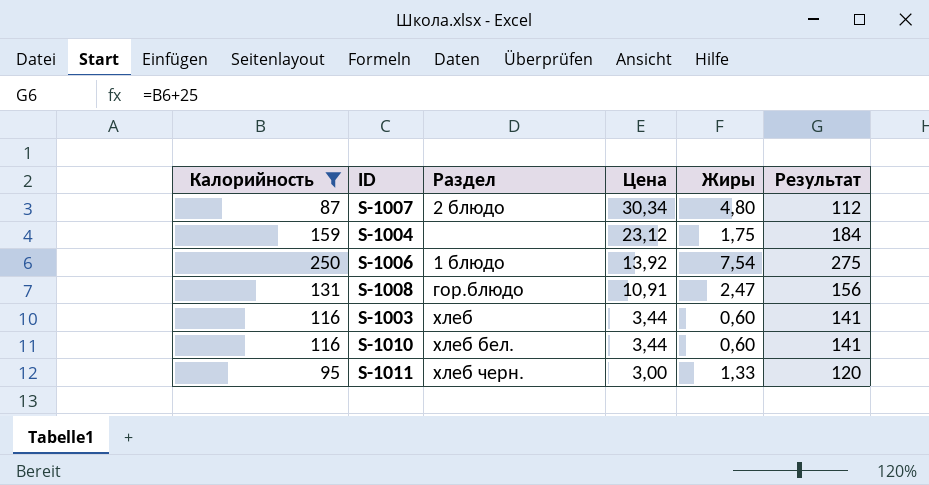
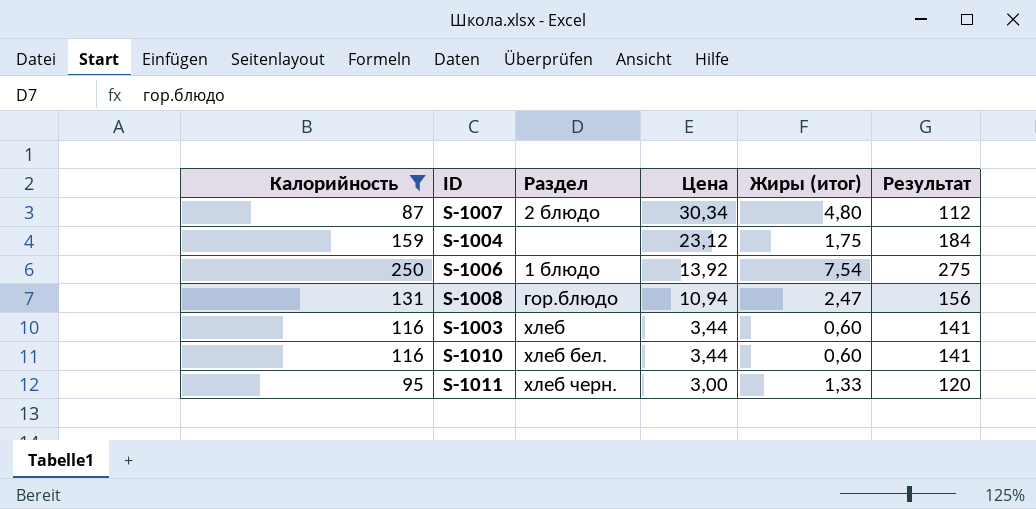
column name: Жиры -> Жиры (итог)
S-1008 | Цена: 10,91 -> 10,94

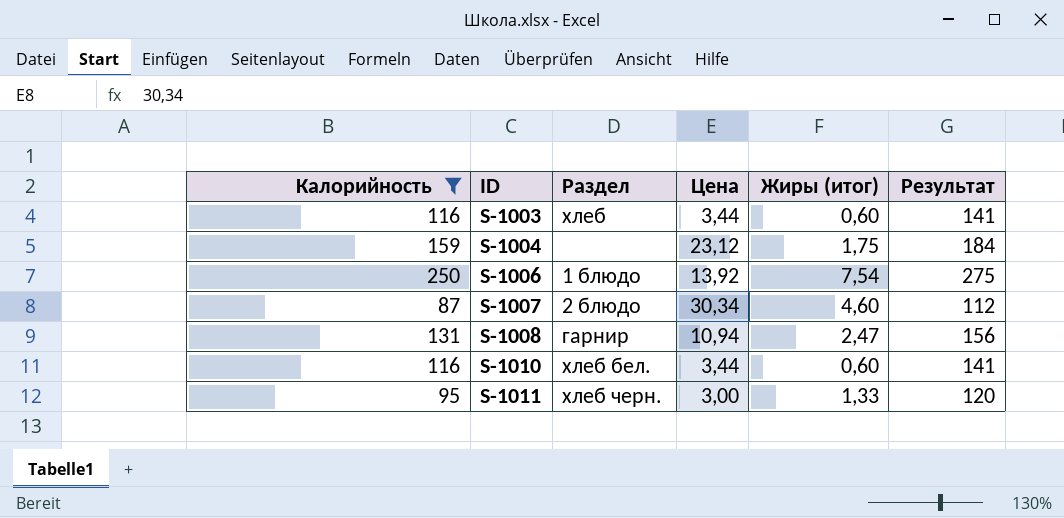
row order: Цена descending -> ID ascending
S-1007 | Жиры (итог): 4,80 -> 4,60
S-1008 | Раздел: гор.блюдо -> гарнир

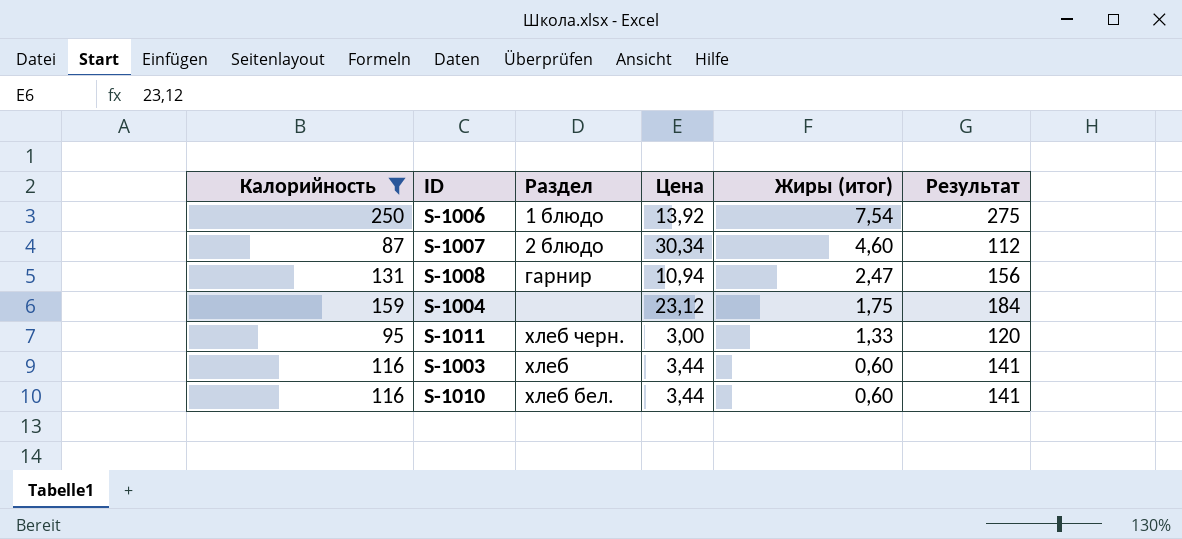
row order: ID ascending -> Жиры (итог) descending

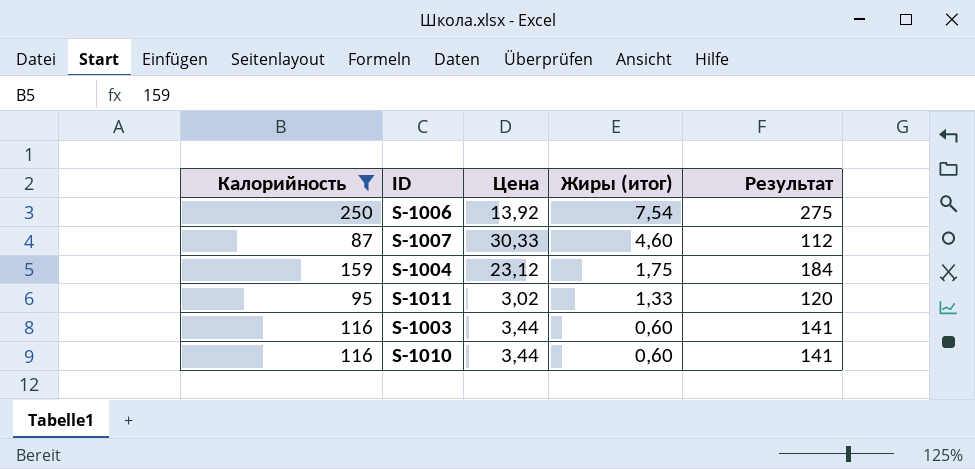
column Раздел | position: 3 -> none
row S-1008: 131 | гарнир | 10,94 | 2,47 | 156 -> none
S-1007 | Цена: 30,34 -> 30,33
S-1011 | Цена: 3,00 -> 3,02

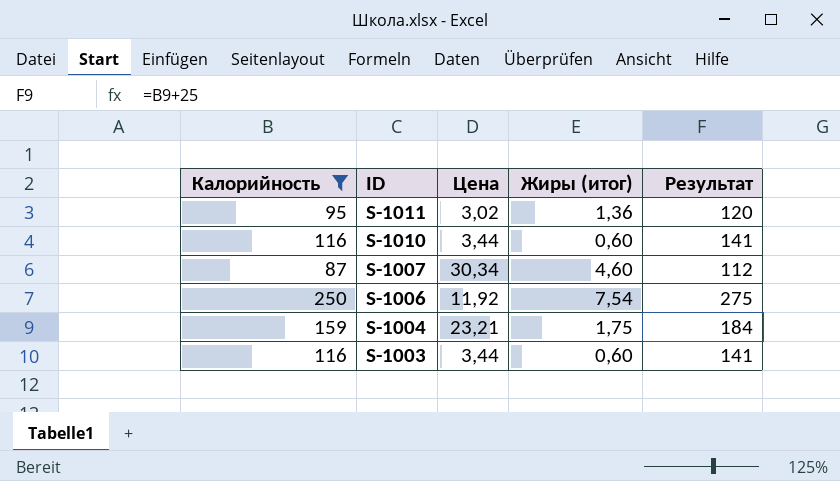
row order: Жиры (итог) descending -> ID descending
S-1011 | Жиры (итог): 1,33 -> 1,36
S-1007 | Цена: 30,33 -> 30,34
S-1006 | Цена: 13,92 -> 11,92
S-1004 | Цена: 23,12 -> 23,21

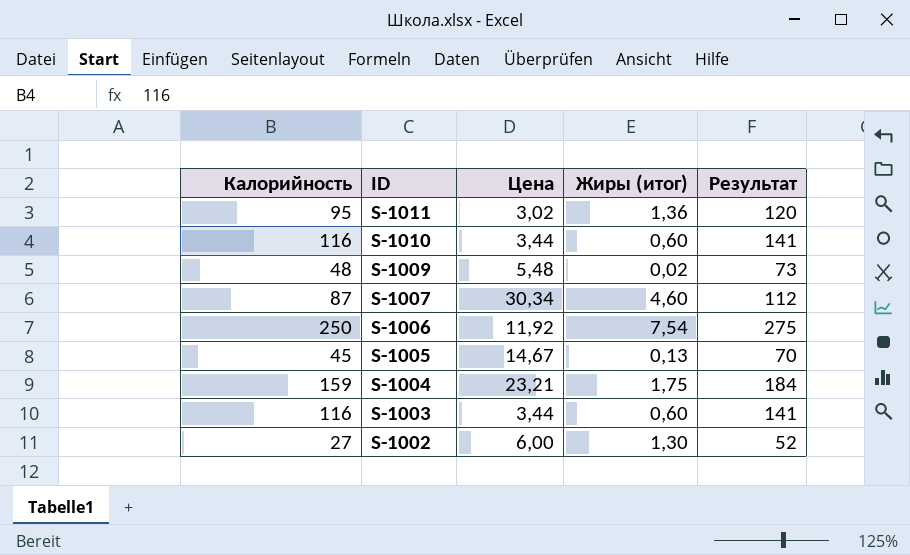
filter: Калорийность >= 87 -> none

